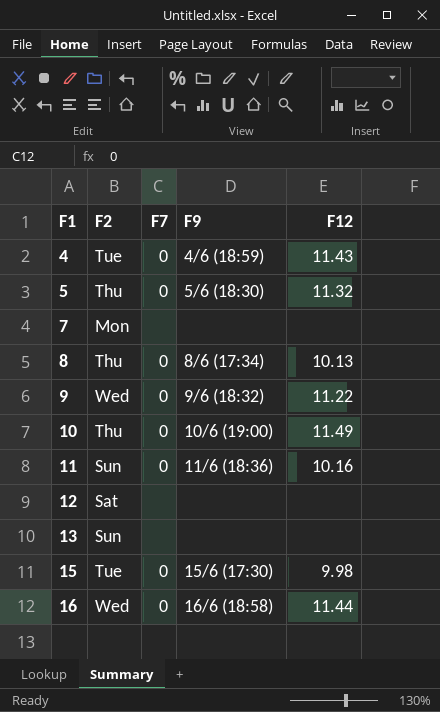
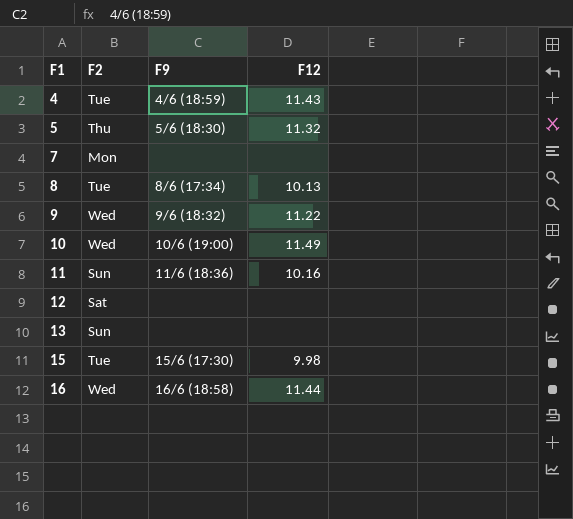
column F7 | position: 3 -> none
8 | F2: Thu -> Tue
10 | F2: Thu -> Wed

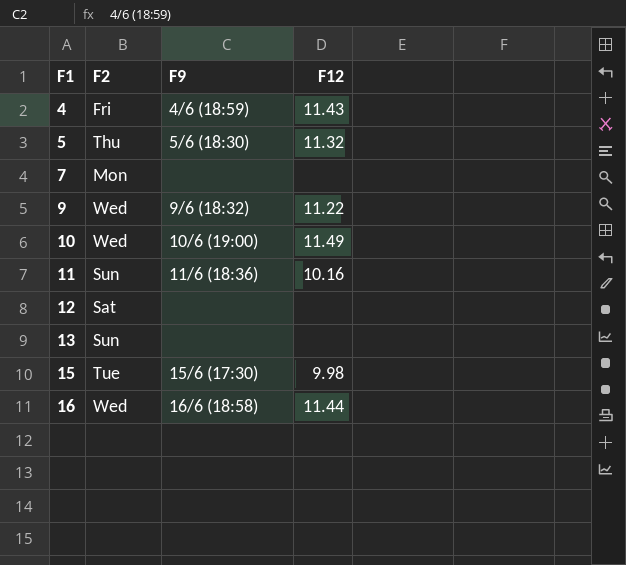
row 8: Tue | 8/6 (17:34) | 10.13 -> none
4 | F2: Tue -> Fri

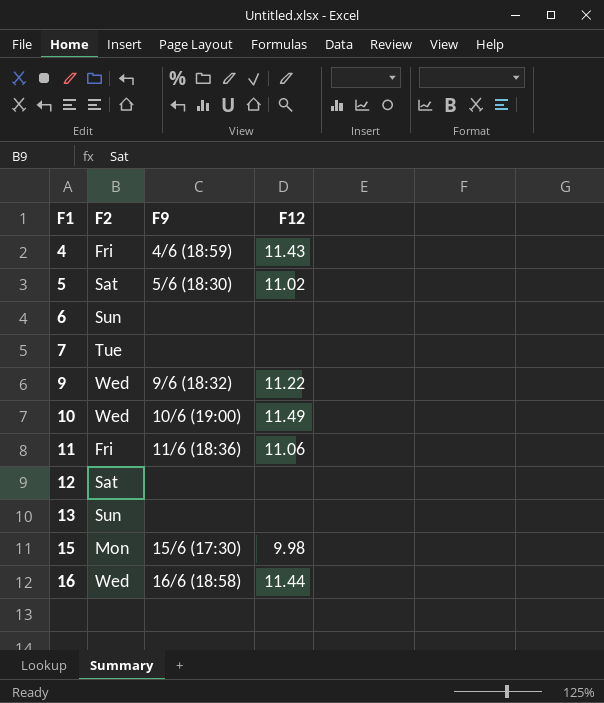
5 | F2: Thu -> Sat
5 | F12: 11.32 -> 11.02
row 6: none -> Sun | none | none
7 | F2: Mon -> Tue
11 | F2: Sun -> Fri
11 | F12: 10.16 -> 11.06
15 | F2: Tue -> Mon

